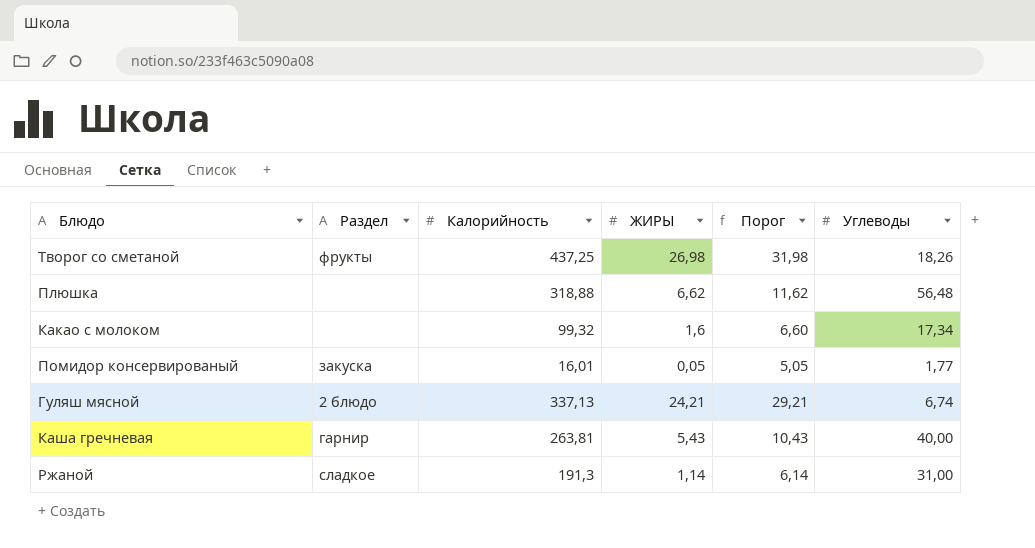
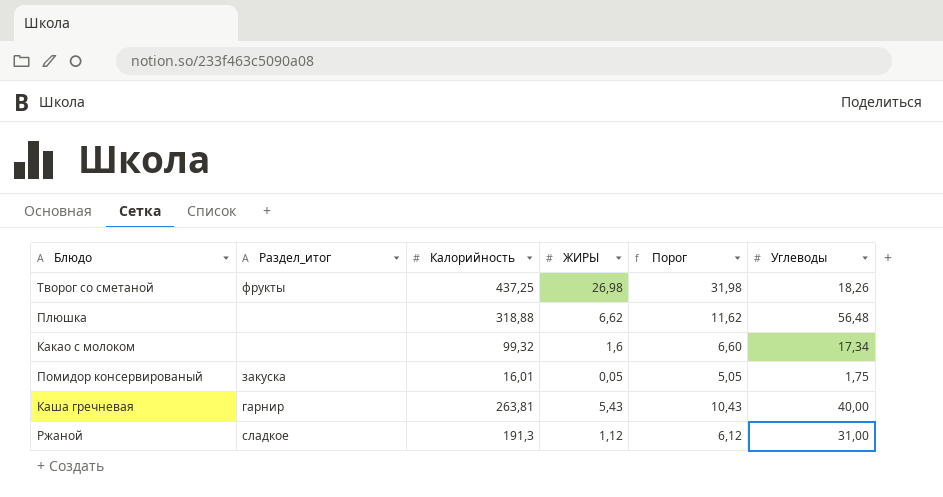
column name: Раздел -> Раздел_итог
row Гуляш мясной: 2 блюдо | 337,13 | 24,21 | 29,21 | 6,74 -> none
Помидор консервированый | Углеводы: 1,77 -> 1,75
Ржаной | ЖИРЫ: 1,14 -> 1,12
Ржаной | Порог: 6,14 -> 6,12

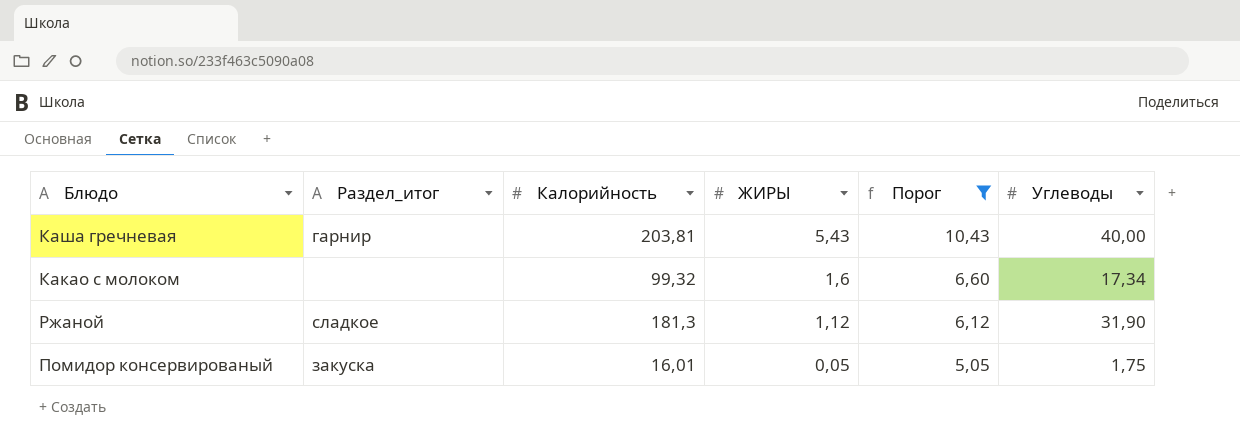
filter: none -> Порог <= 10,43
row order: none -> ЖИРЫ descending
Каша гречневая | Калорийность: 263,81 -> 203,81
Ржаной | Калорийность: 191,3 -> 181,3
Ржаной | Углеводы: 31,00 -> 31,90

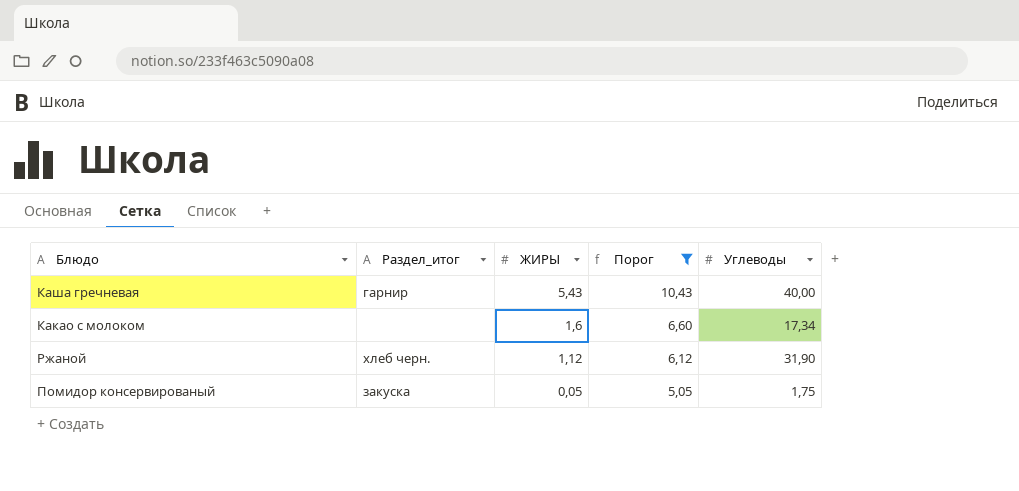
column Калорийность | position: 3 -> none
Ржаной | Раздел_итог: сладкое -> хлеб черн.

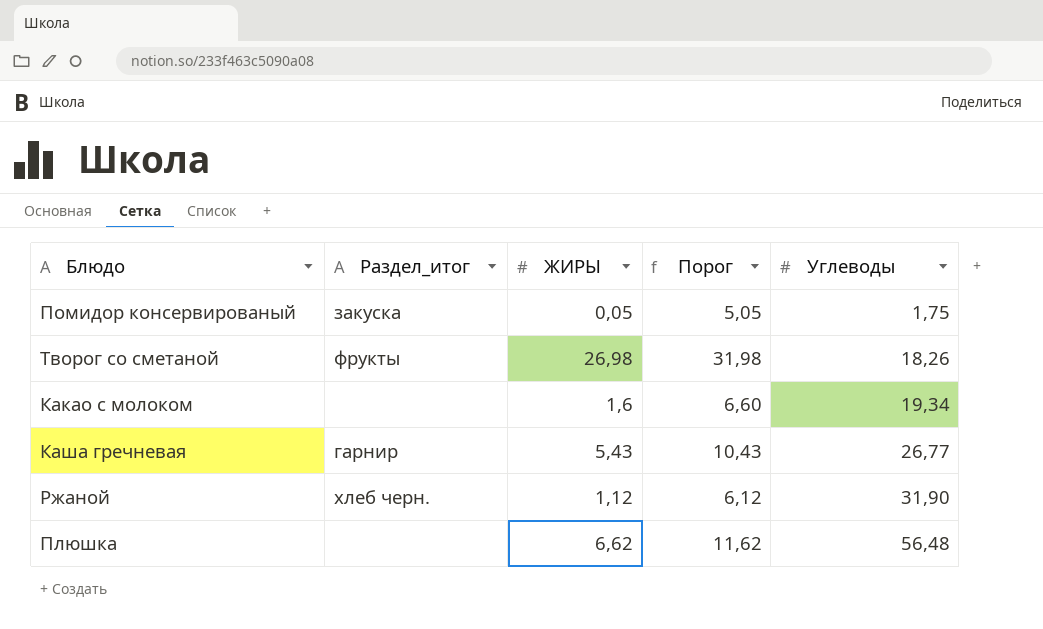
filter: Порог <= 10,43 -> none
row order: ЖИРЫ descending -> Углеводы ascending
Какао с молоком | Углеводы: 17,34 -> 19,34
Каша гречневая | Углеводы: 40,00 -> 26,77

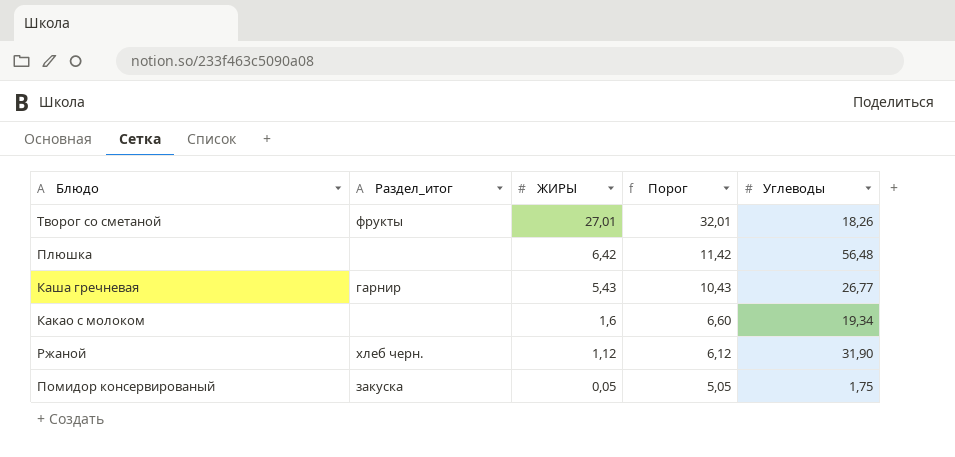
row order: Углеводы ascending -> ЖИРЫ descending
Творог со сметаной | ЖИРЫ: 26,98 -> 27,01
Творог со сметаной | Порог: 31,98 -> 32,01
Плюшка | ЖИРЫ: 6,62 -> 6,42
Плюшка | Порог: 11,62 -> 11,42

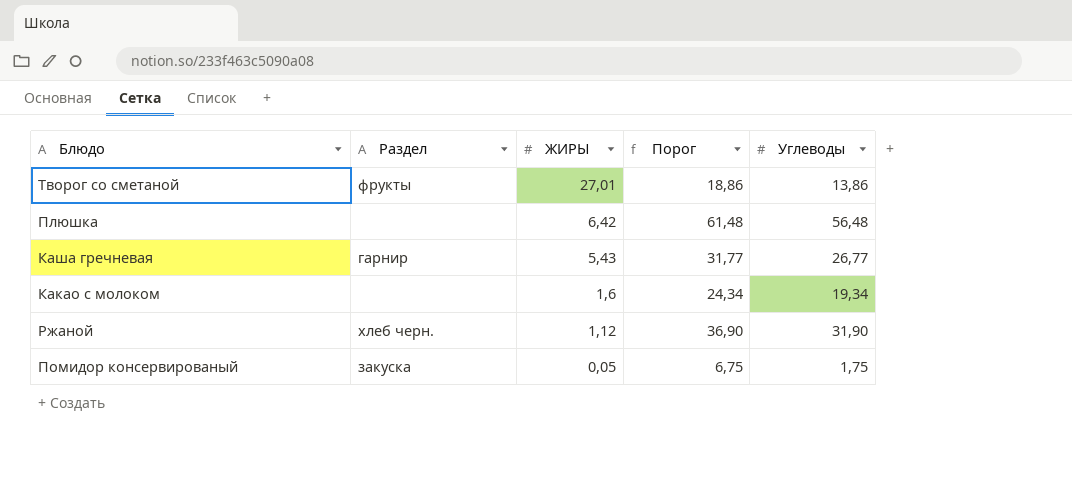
column name: Раздел_итог -> Раздел
column Порог | formula: [ЖИРЫ] + 5 -> [Углеводы] + 5
Творог со сметаной | Углеводы: 18,26 -> 13,86

